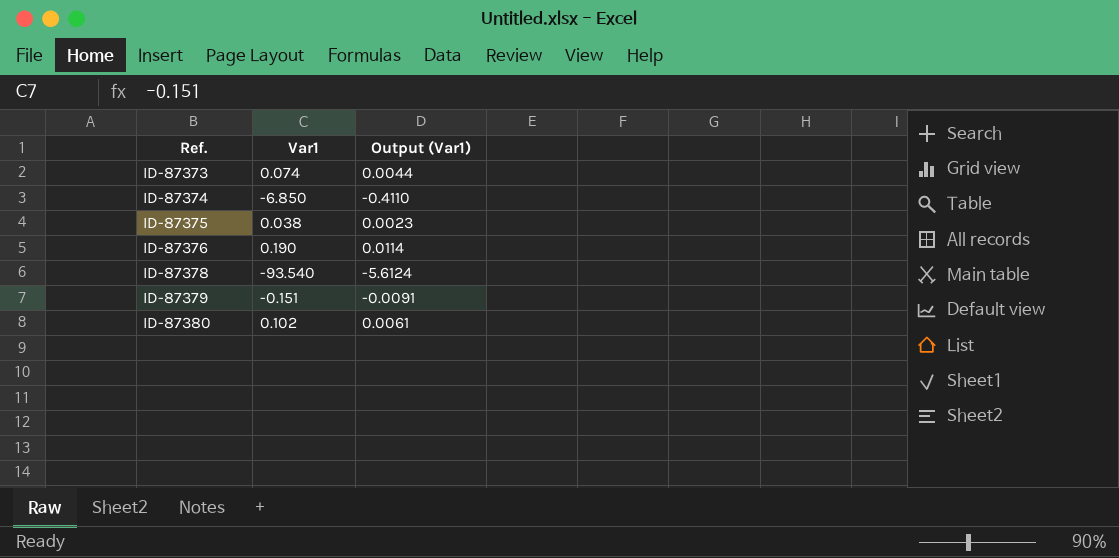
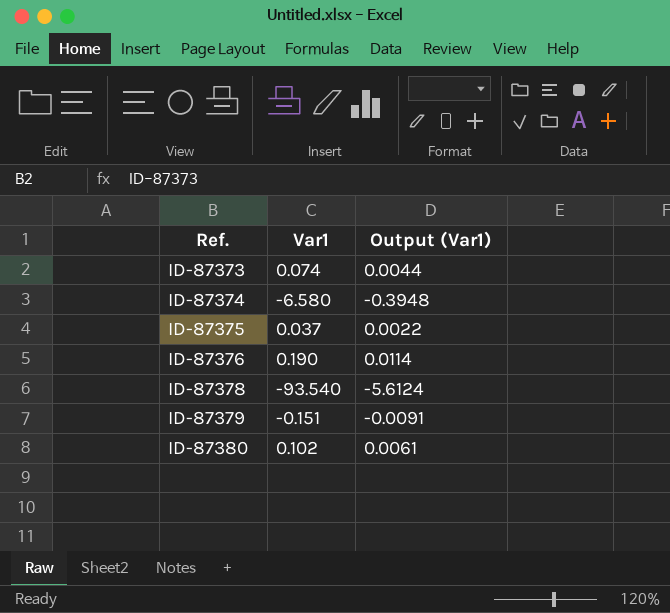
ID-87374 | Var1: -6.850 -> -6.580
ID-87374 | Output (Var1): -0.4110 -> -0.3948
ID-87375 | Var1: 0.038 -> 0.037
ID-87375 | Output (Var1): 0.0023 -> 0.0022

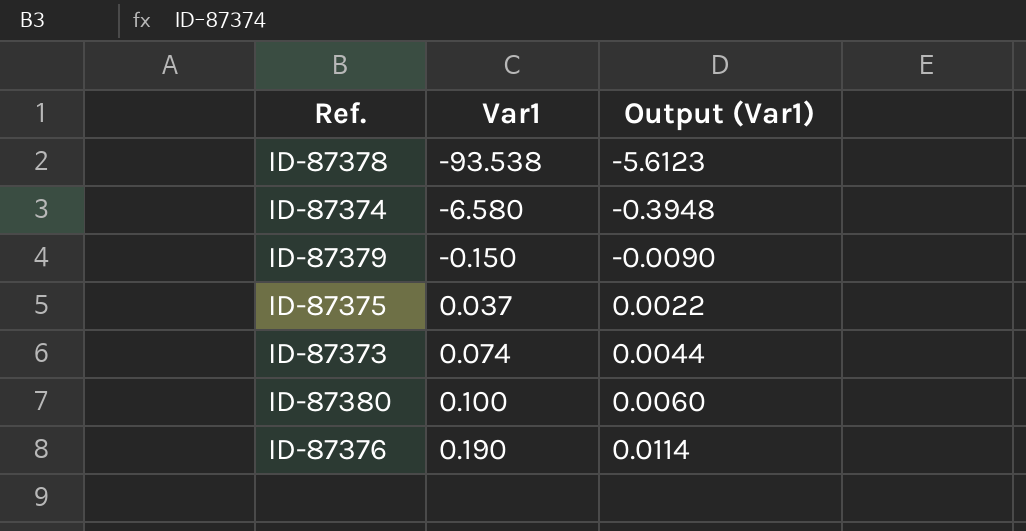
row order: Ref. ascending -> Var1 ascending
ID-87378 | Var1: -93.540 -> -93.538
ID-87378 | Output (Var1): -5.6124 -> -5.6123
ID-87379 | Var1: -0.151 -> -0.150
ID-87379 | Output (Var1): -0.0091 -> -0.0090
ID-87380 | Var1: 0.102 -> 0.100
ID-87380 | Output (Var1): 0.0061 -> 0.0060

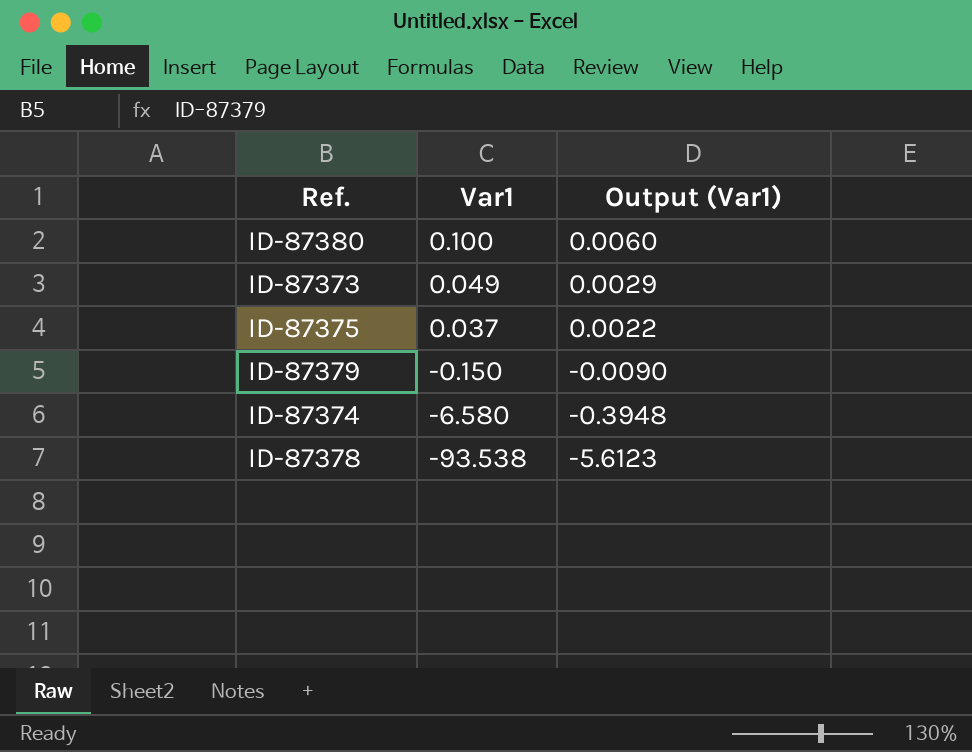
row order: Var1 ascending -> Var1 descending
row ID-87376: 0.190 | 0.0114 -> none
ID-87373 | Var1: 0.074 -> 0.049
ID-87373 | Output (Var1): 0.0044 -> 0.0029

